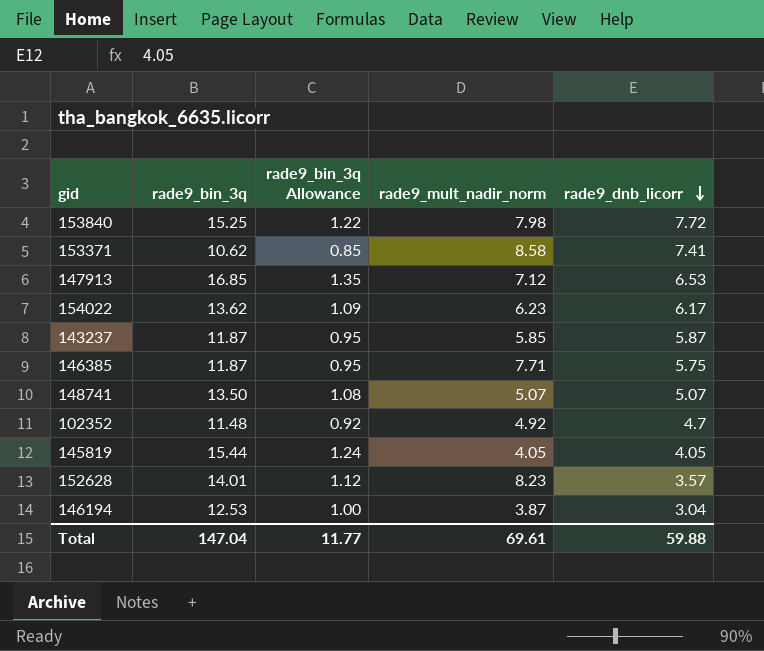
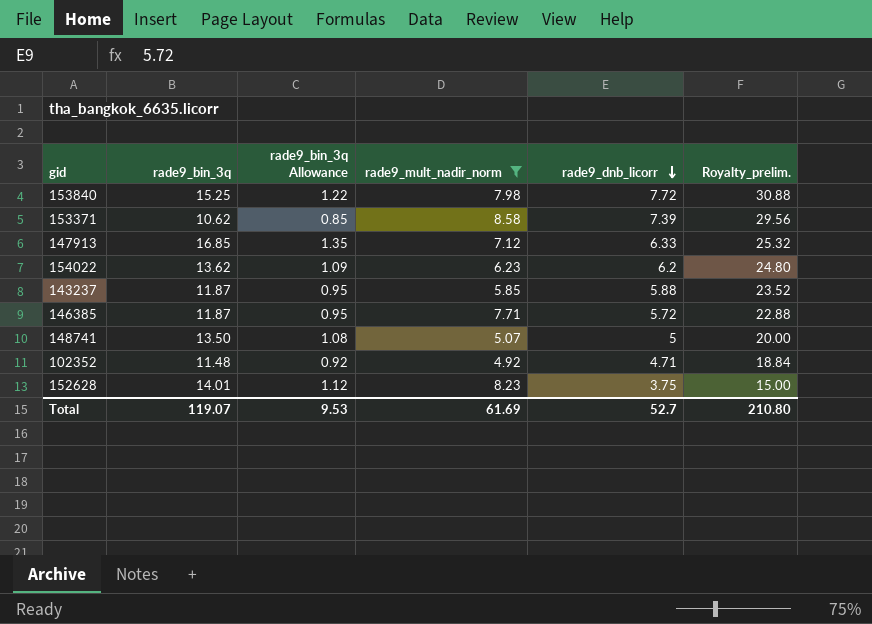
filter: none -> rade9_mult_nadir_norm >= 4.92
column Royalty_prelim. | formula: none -> [rade9_dnb_licorr] * 4
153371 | rade9_dnb_licorr: 7.41 -> 7.39
147913 | rade9_dnb_licorr: 6.53 -> 6.33
154022 | rade9_dnb_licorr: 6.17 -> 6.2
143237 | rade9_dnb_licorr: 5.87 -> 5.88
146385 | rade9_dnb_licorr: 5.75 -> 5.72
148741 | rade9_dnb_licorr: 5.07 -> 5
102352 | rade9_dnb_licorr: 4.7 -> 4.71
152628 | rade9_dnb_licorr: 3.57 -> 3.75
Total | rade9_bin_3q: 147.04 -> 119.07
Total | rade9_bin_3q Allowance: 11.77 -> 9.53
Total | rade9_mult_nadir_norm: 69.61 -> 61.69
Total | rade9_dnb_licorr: 59.88 -> 52.7

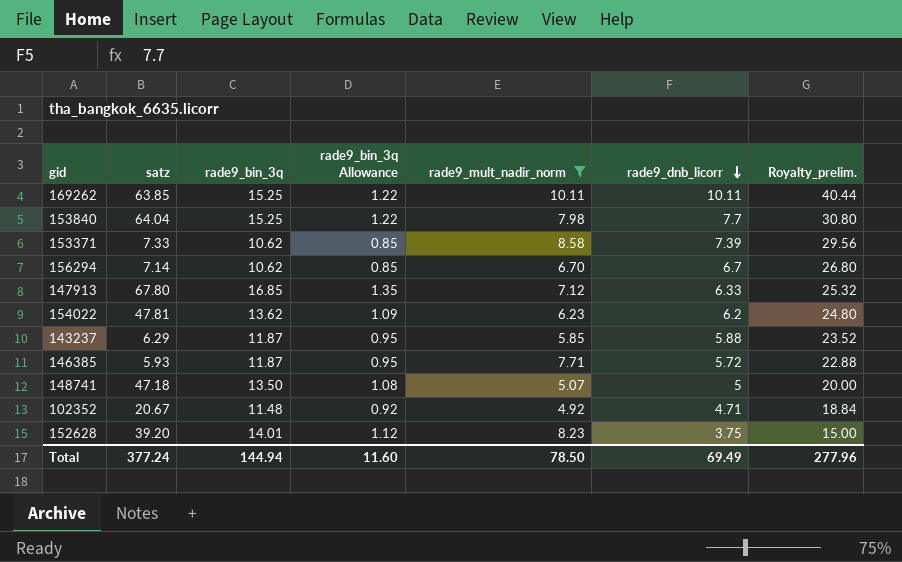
column satz | position: none -> 2
row 169262: none -> 63.85 | 15.25 | 1.22 | 10.11 | 10.11 | 40.44
153840 | rade9_dnb_licorr: 7.72 -> 7.7
153840 | Royalty_prelim.: 30.88 -> 30.80
row 156294: none -> 7.14 | 10.62 | 0.85 | 6.70 | 6.7 | 26.80
Total | rade9_bin_3q: 119.07 -> 144.94
Total | rade9_bin_3q Allowance: 9.53 -> 11.60
Total | rade9_mult_nadir_norm: 61.69 -> 78.50
Total | rade9_dnb_licorr: 52.7 -> 69.49
Total | Royalty_prelim.: 210.80 -> 277.96

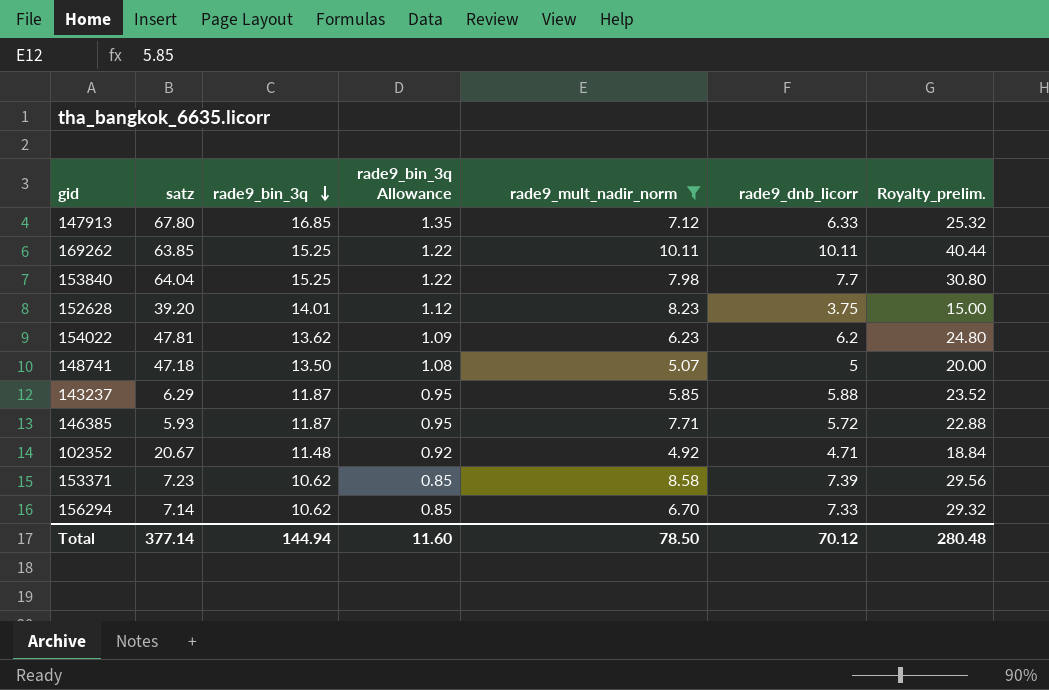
row order: rade9_dnb_licorr descending -> rade9_bin_3q descending
153371 | satz: 7.33 -> 7.23
156294 | rade9_dnb_licorr: 6.7 -> 7.33
156294 | Royalty_prelim.: 26.80 -> 29.32
Total | satz: 377.24 -> 377.14
Total | rade9_dnb_licorr: 69.49 -> 70.12
Total | Royalty_prelim.: 277.96 -> 280.48

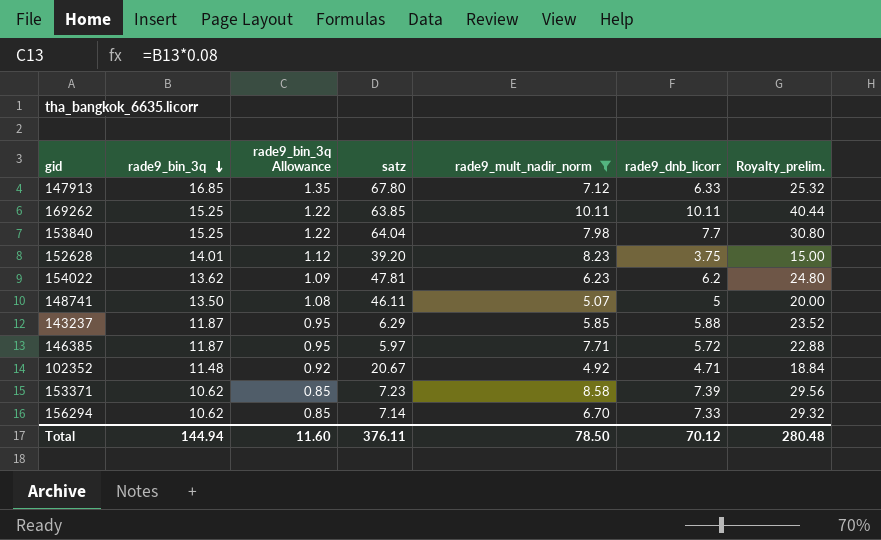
column satz | position: 2 -> 4
148741 | satz: 47.18 -> 46.11
146385 | satz: 5.93 -> 5.97
Total | satz: 377.14 -> 376.11

